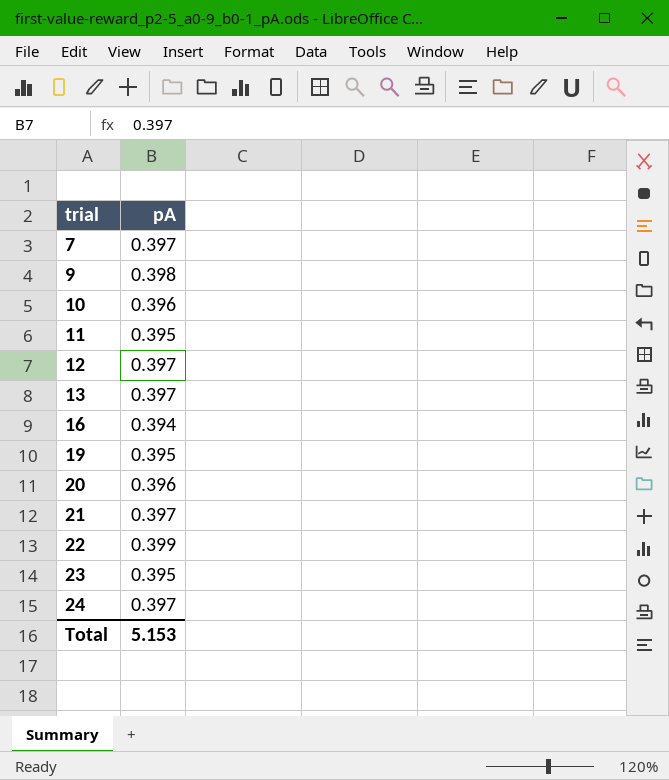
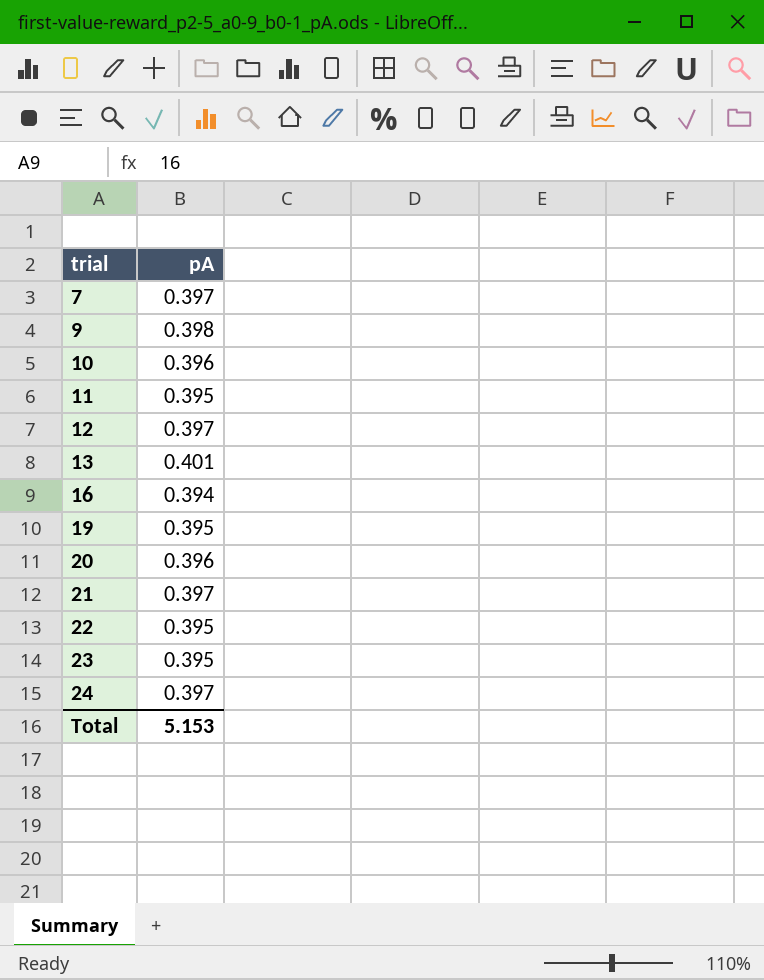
13 | pA: 0.397 -> 0.401
22 | pA: 0.399 -> 0.395

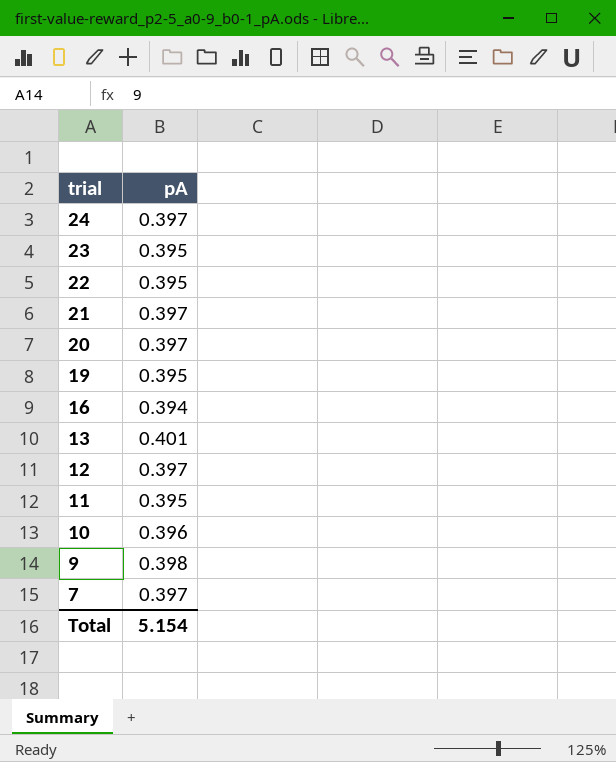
row order: trial ascending -> trial descending
20 | pA: 0.396 -> 0.397
Total | pA: 5.153 -> 5.154

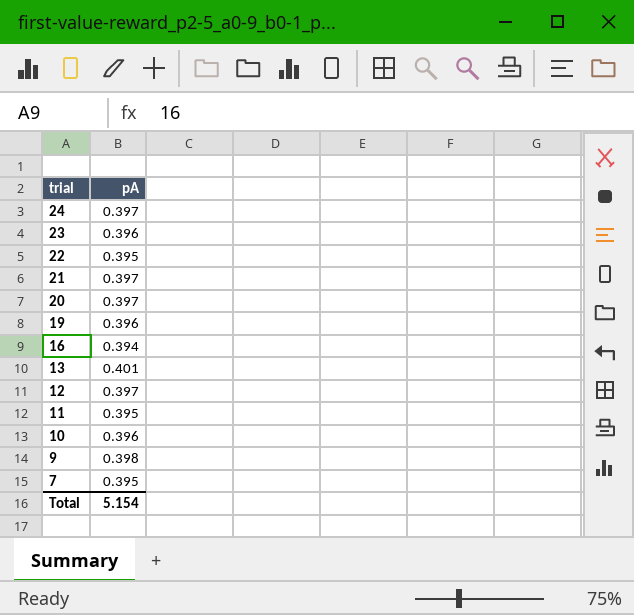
23 | pA: 0.395 -> 0.396
19 | pA: 0.395 -> 0.396
7 | pA: 0.397 -> 0.395

